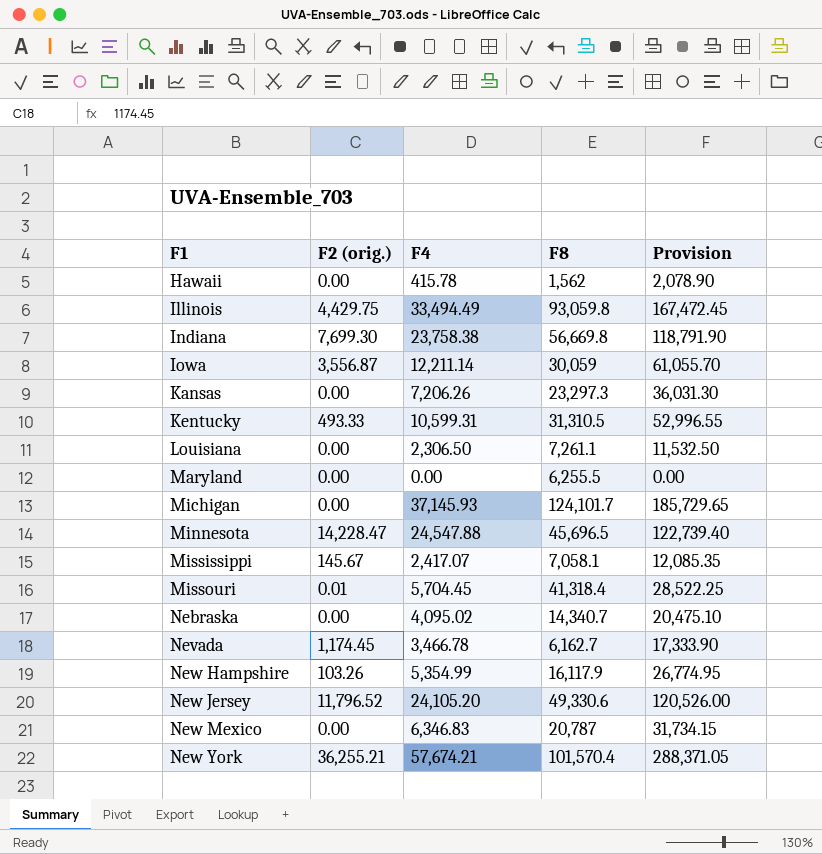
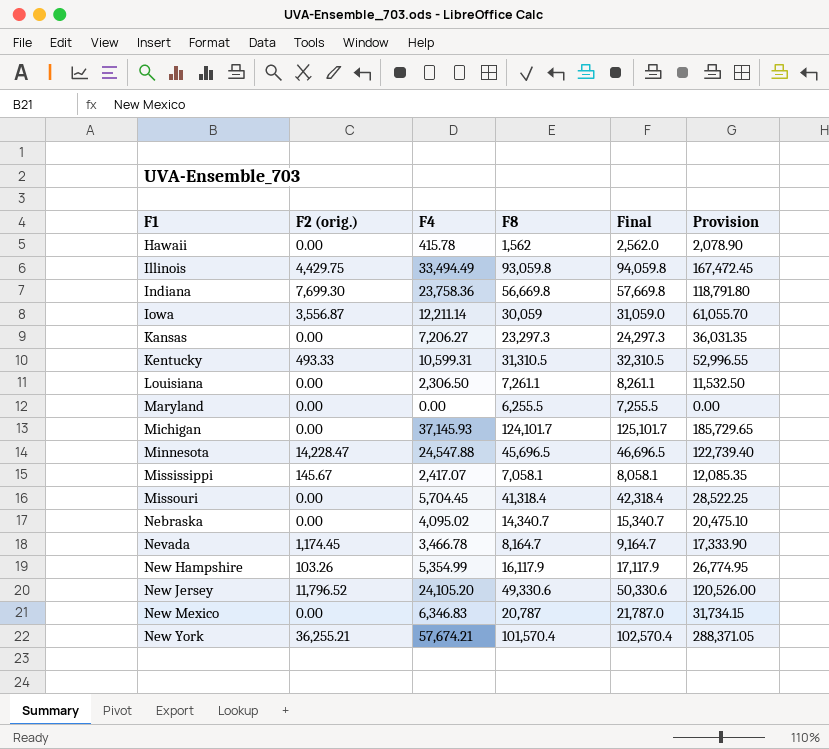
column Final | formula: none -> [F8] + 1000
Indiana | F4: 23,758.38 -> 23,758.36
Indiana | Provision: 118,791.90 -> 118,791.80
Kansas | F4: 7,206.26 -> 7,206.27
Kansas | Provision: 36,031.30 -> 36,031.35
Missouri | F2 (orig.): 0.01 -> 0.00
Nevada | F8: 6,162.7 -> 8,164.7

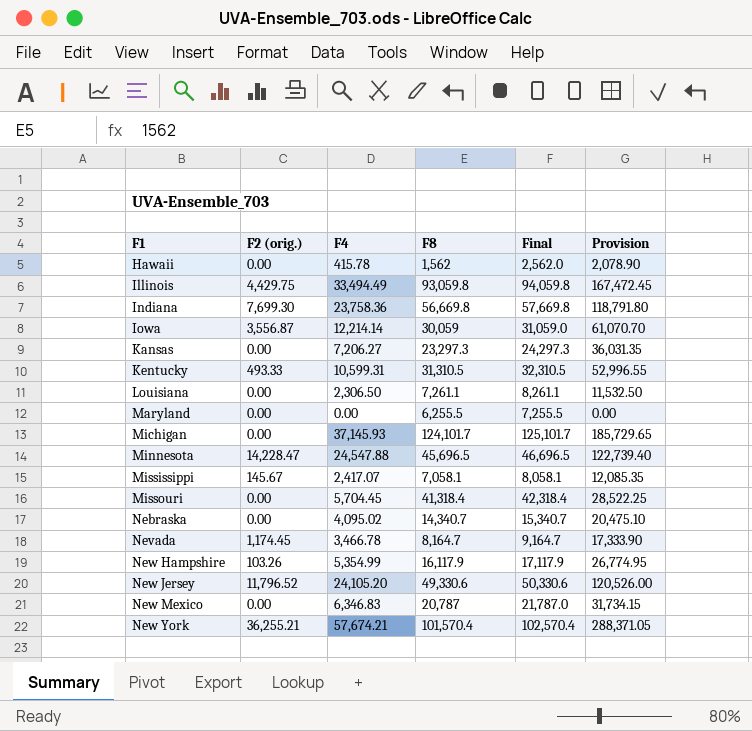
Iowa | F4: 12,211.14 -> 12,214.14
Iowa | Provision: 61,055.70 -> 61,070.70

